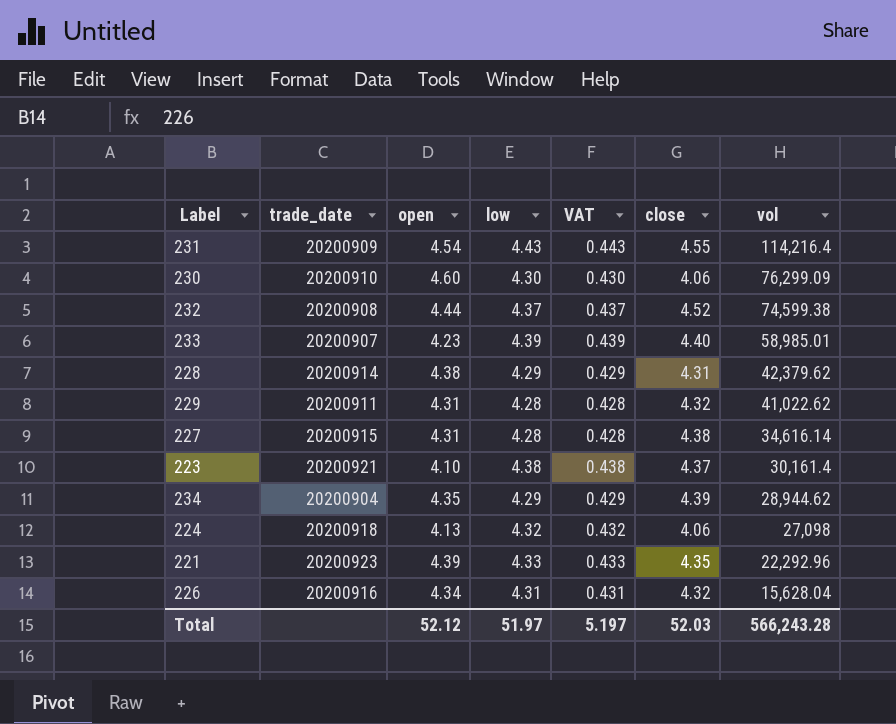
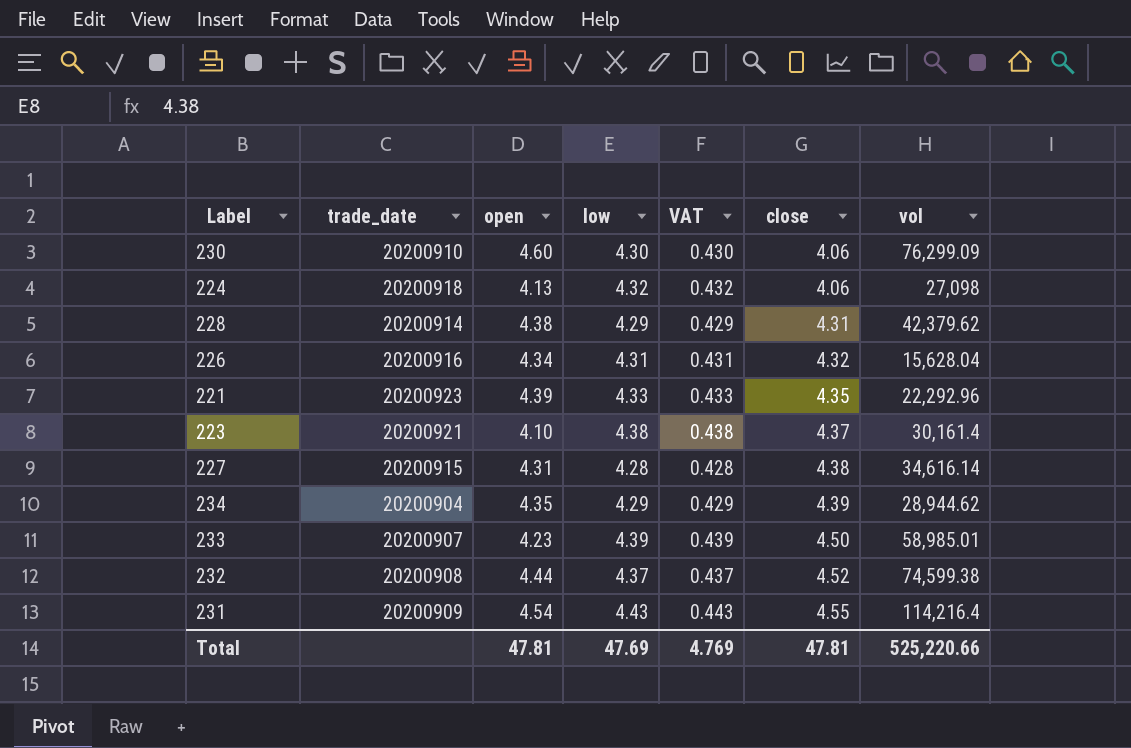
row order: vol descending -> close ascending
row 229: 20200911 | 4.31 | 4.28 | 0.428 | 4.32 | 41,022.62 -> none
233 | close: 4.40 -> 4.50
Total | open: 52.12 -> 47.81
Total | low: 51.97 -> 47.69
Total | VAT: 5.197 -> 4.769
Total | close: 52.03 -> 47.81
Total | vol: 566,243.28 -> 525,220.66

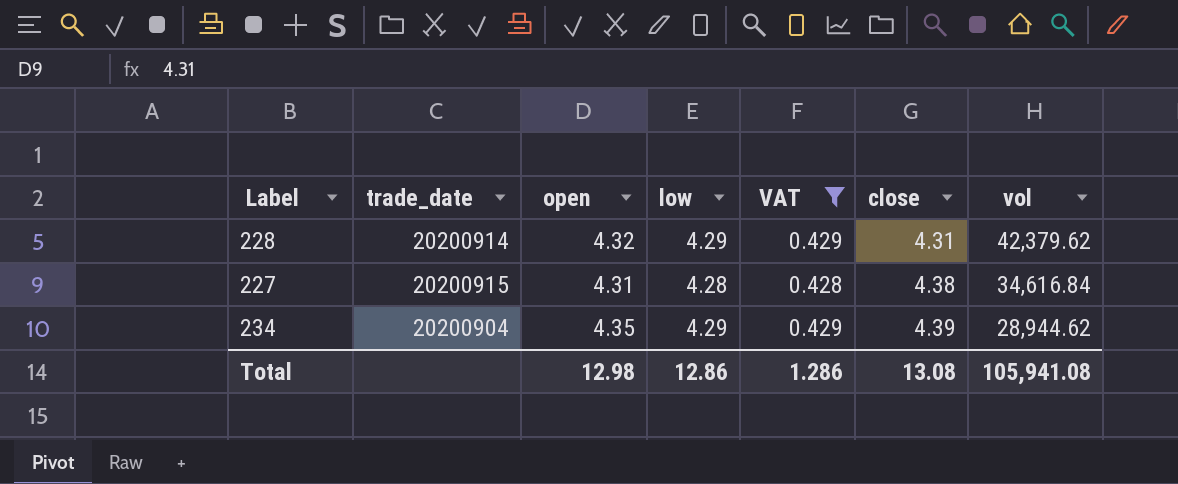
filter: none -> VAT <= 0.429
228 | open: 4.38 -> 4.32
227 | vol: 34,616.14 -> 34,616.84
Total | open: 47.81 -> 12.98
Total | low: 47.69 -> 12.86
Total | VAT: 4.769 -> 1.286
Total | close: 47.81 -> 13.08
Total | vol: 525,220.66 -> 105,941.08

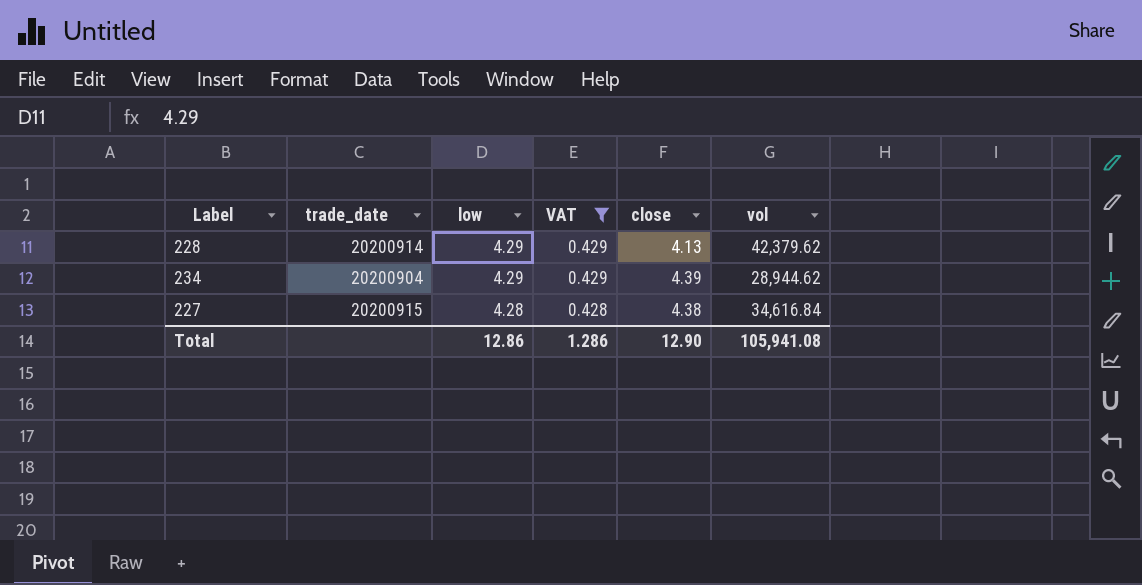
row order: close ascending -> low descending
column open | position: 3 -> none
228 | close: 4.31 -> 4.13
Total | close: 13.08 -> 12.90

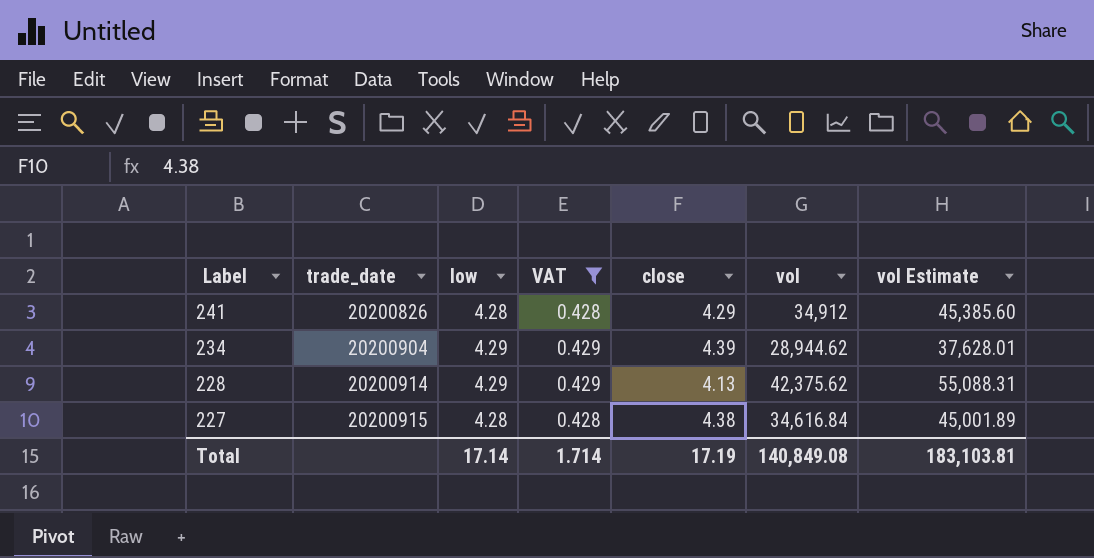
row order: low descending -> Label descending
column vol Estimate | formula: none -> [vol] * 1.3
row 241: none -> 20200826 | 4.28 | 0.428 | 4.29 | 34,912 | 45,385.60
228 | vol: 42,379.62 -> 42,375.62
Total | low: 12.86 -> 17.14
Total | VAT: 1.286 -> 1.714
Total | close: 12.90 -> 17.19
Total | vol: 105,941.08 -> 140,849.08

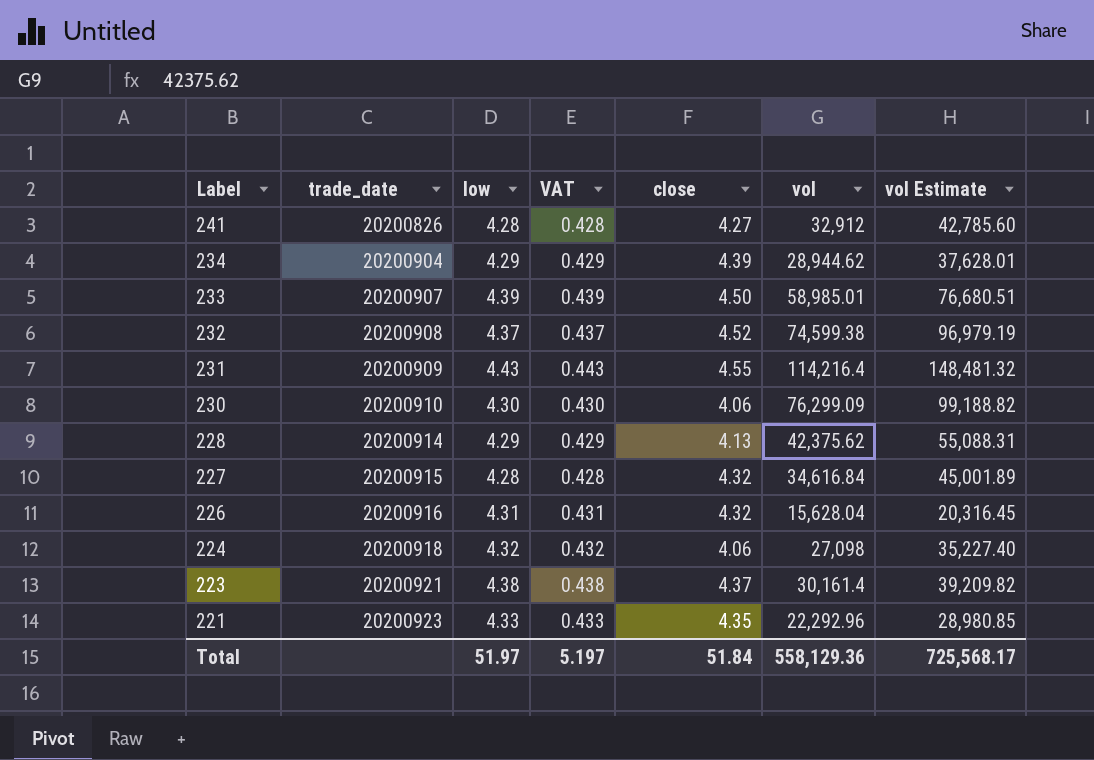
filter: VAT <= 0.429 -> none
241 | close: 4.29 -> 4.27
241 | vol: 34,912 -> 32,912
241 | vol Estimate: 45,385.60 -> 42,785.60
227 | close: 4.38 -> 4.32
Total | low: 17.14 -> 51.97
Total | VAT: 1.714 -> 5.197
Total | close: 17.19 -> 51.84
Total | vol: 140,849.08 -> 558,129.36
Total | vol Estimate: 183,103.81 -> 725,568.17

